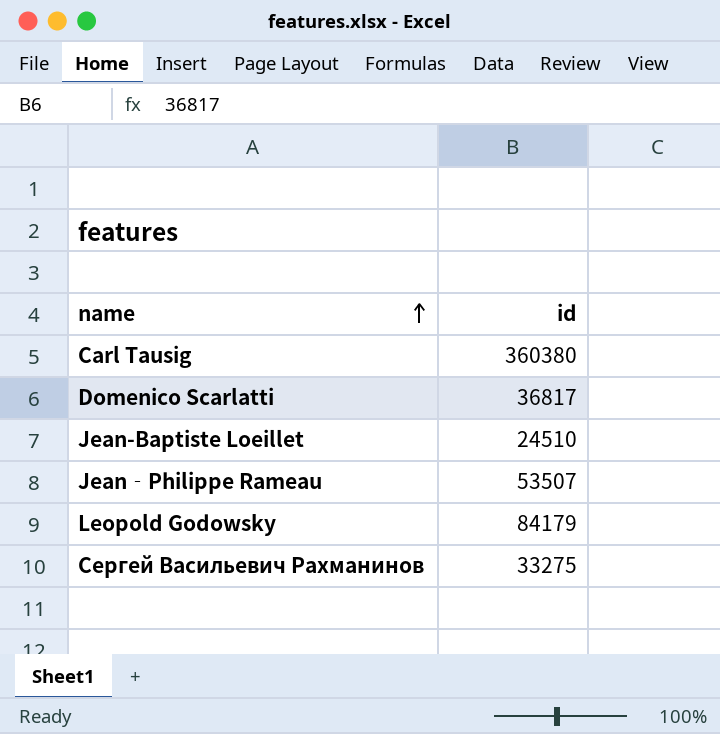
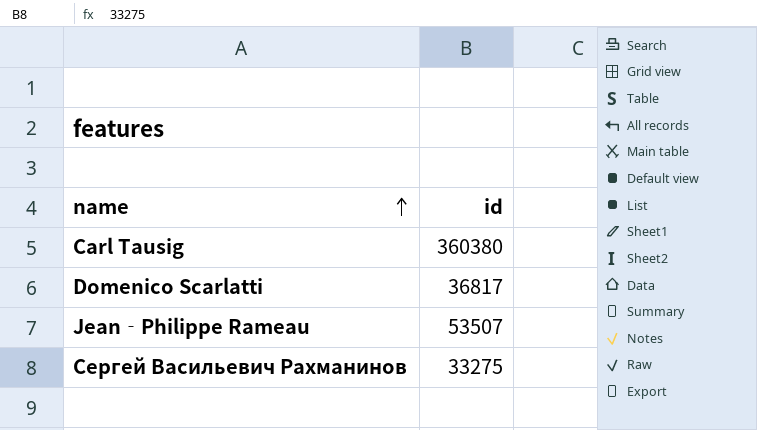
row Jean-Baptiste Loeillet: 24510 -> none
row Leopold Godowsky: 84179 -> none

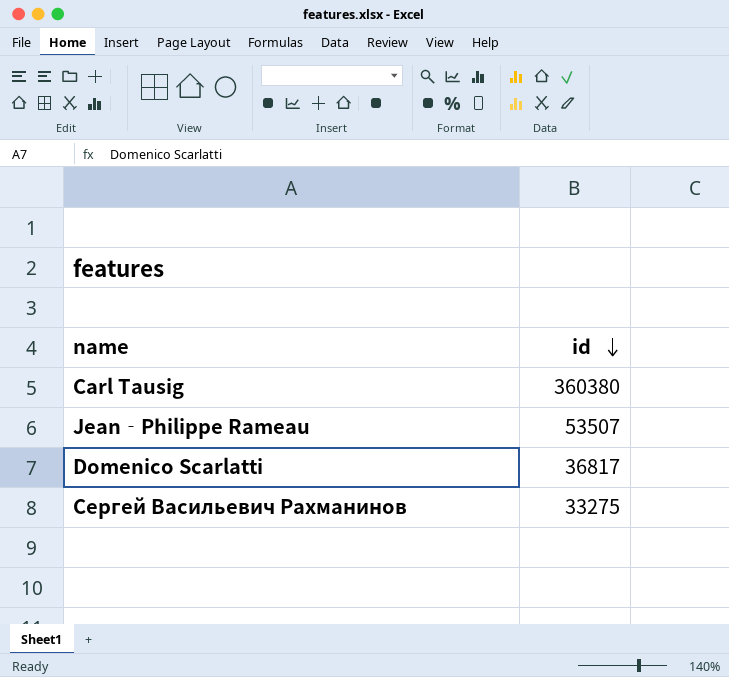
row order: name ascending -> id descending

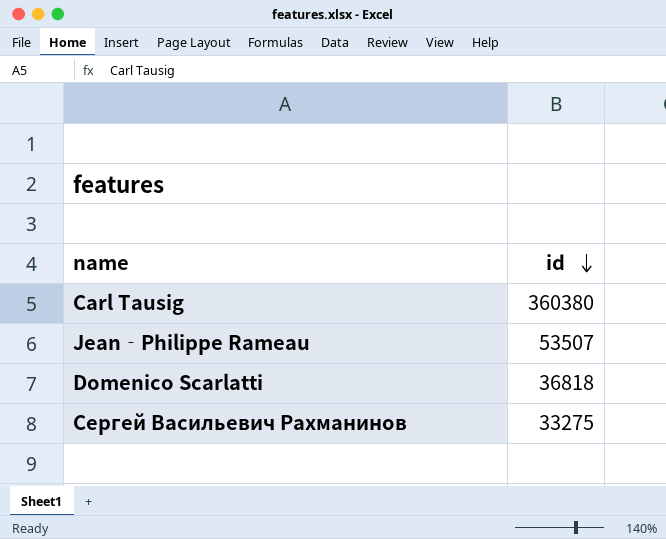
Domenico Scarlatti | id: 36817 -> 36818

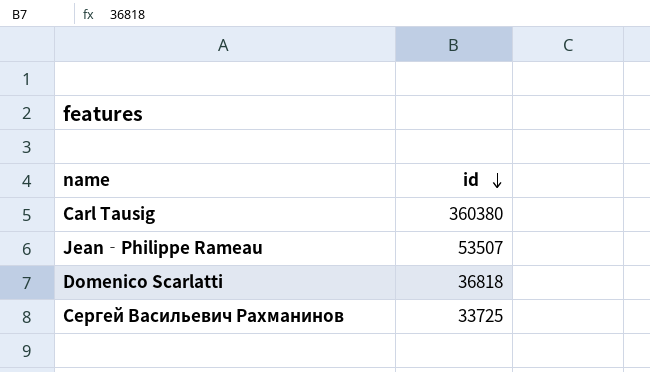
Сергей Васильевич Рахманинов | id: 33275 -> 33725

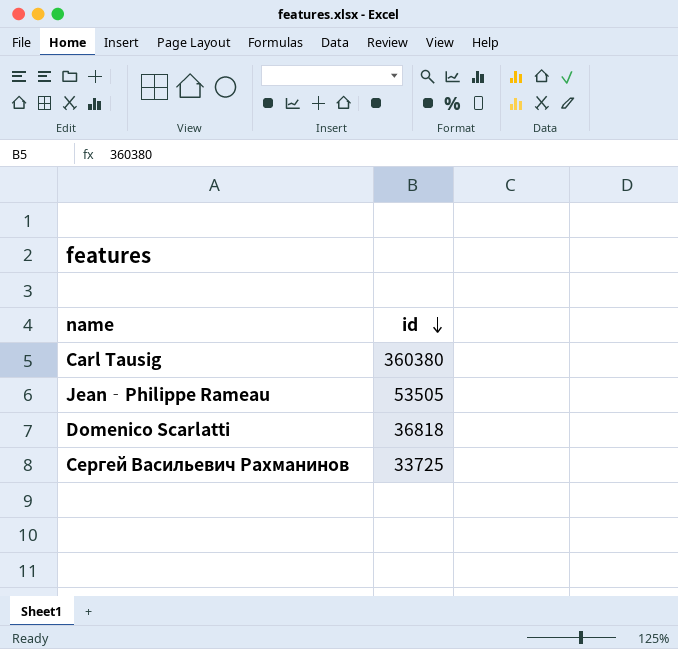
Jean‐Philippe Rameau | id: 53507 -> 53505

